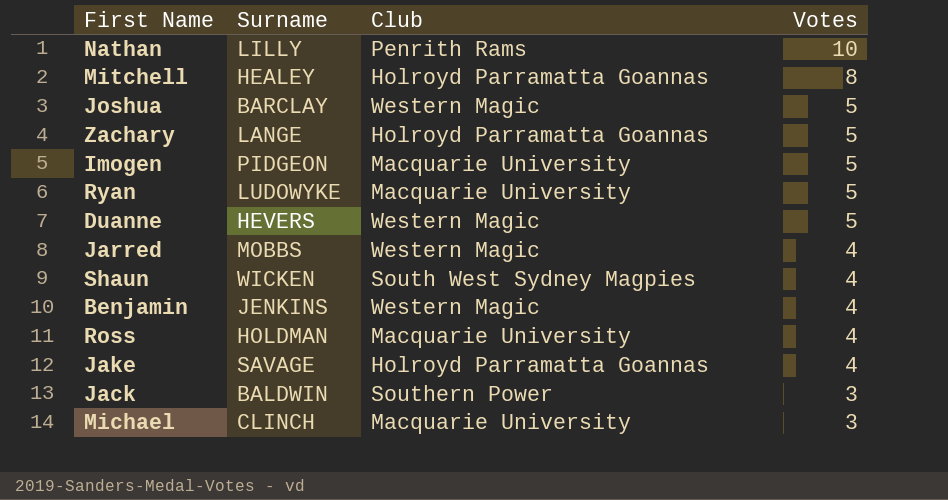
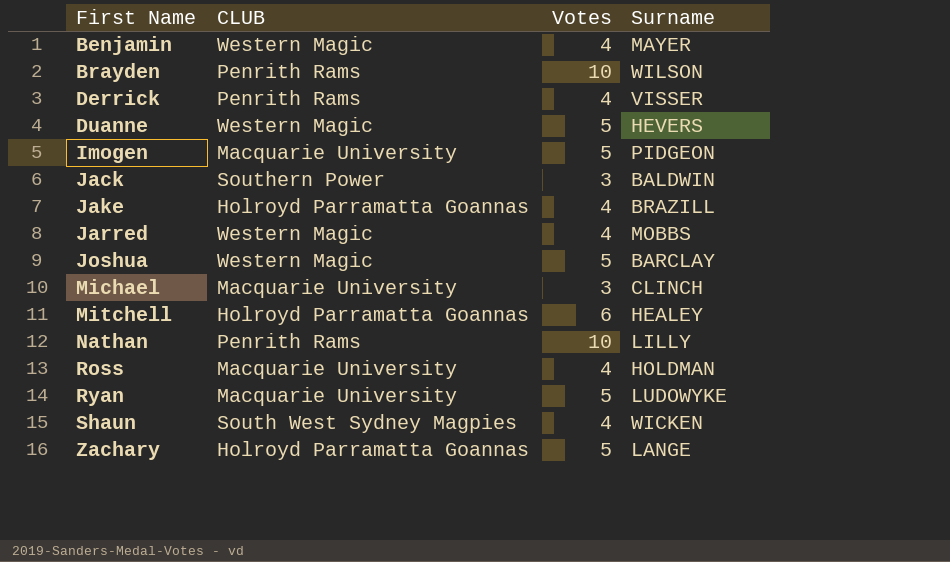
row order: Votes descending -> First Name ascending
column name: Club -> CLUB
column Surname | position: 2 -> 4
Benjamin | Surname: JENKINS -> MAYER
row Brayden: none -> Penrith Rams | 10 | WILSON
row Derrick: none -> Penrith Rams | 4 | VISSER
Jake | Surname: SAVAGE -> BRAZILL
Mitchell | Votes: 8 -> 6

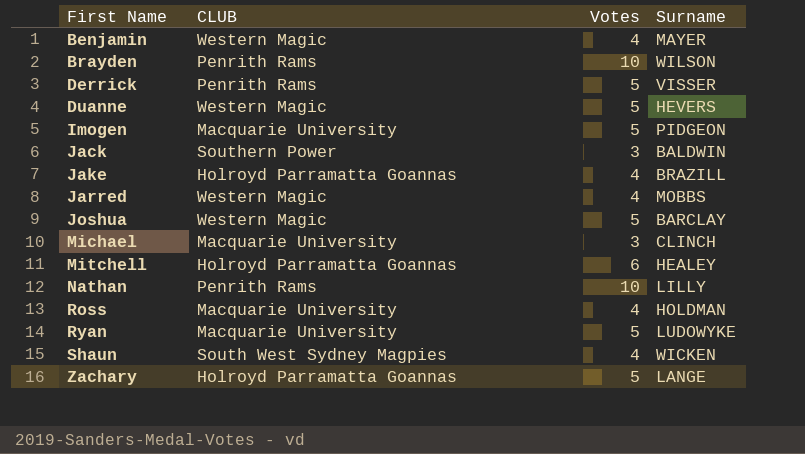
Derrick | Votes: 4 -> 5

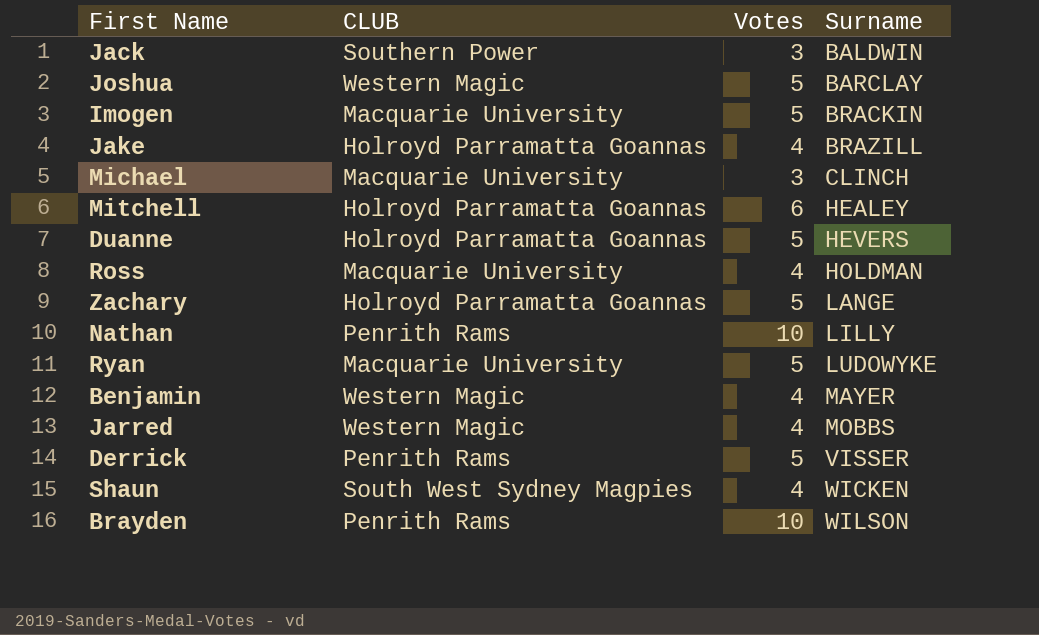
row order: First Name ascending -> Surname ascending
Imogen | Surname: PIDGEON -> BRACKIN
Duanne | CLUB: Western Magic -> Holroyd Parramatta Goannas

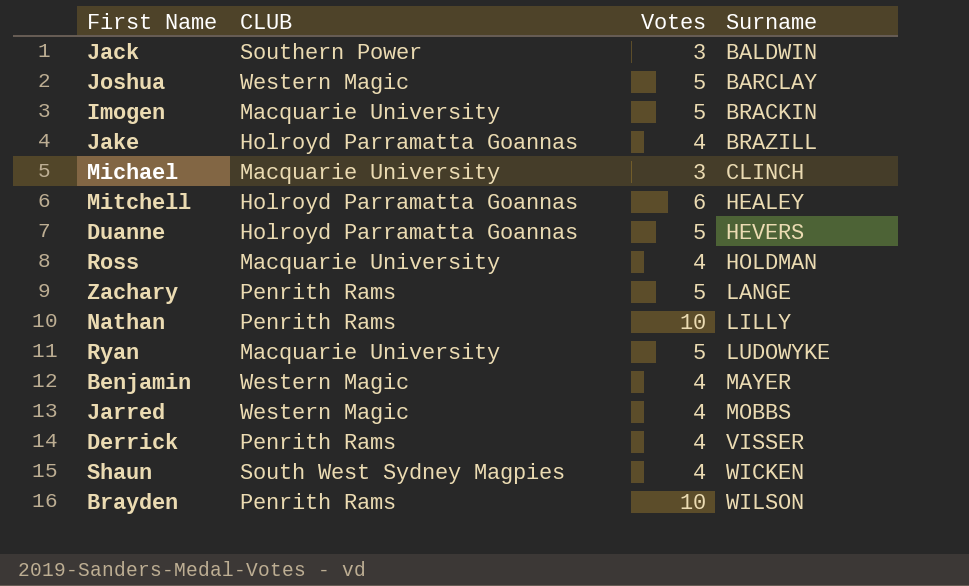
Zachary | CLUB: Holroyd Parramatta Goannas -> Penrith Rams
Derrick | Votes: 5 -> 4

